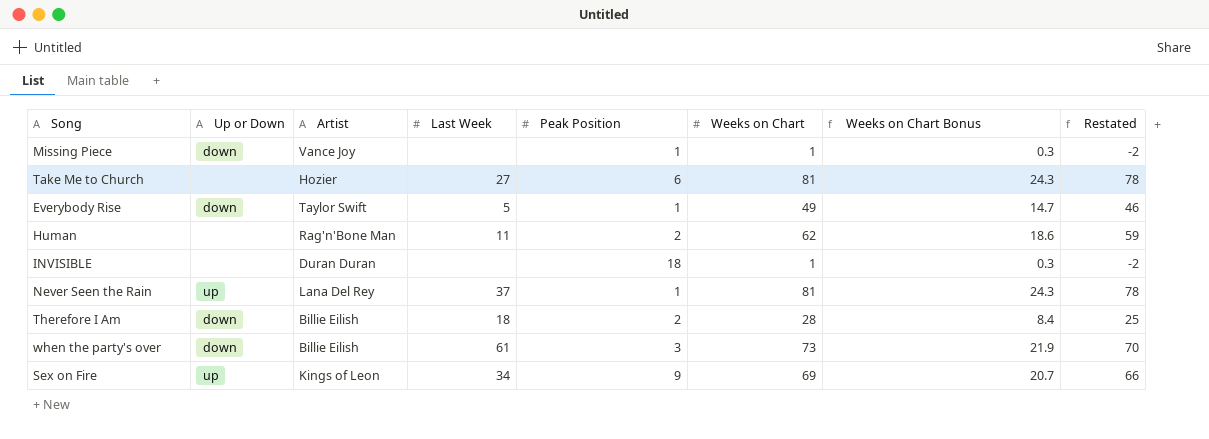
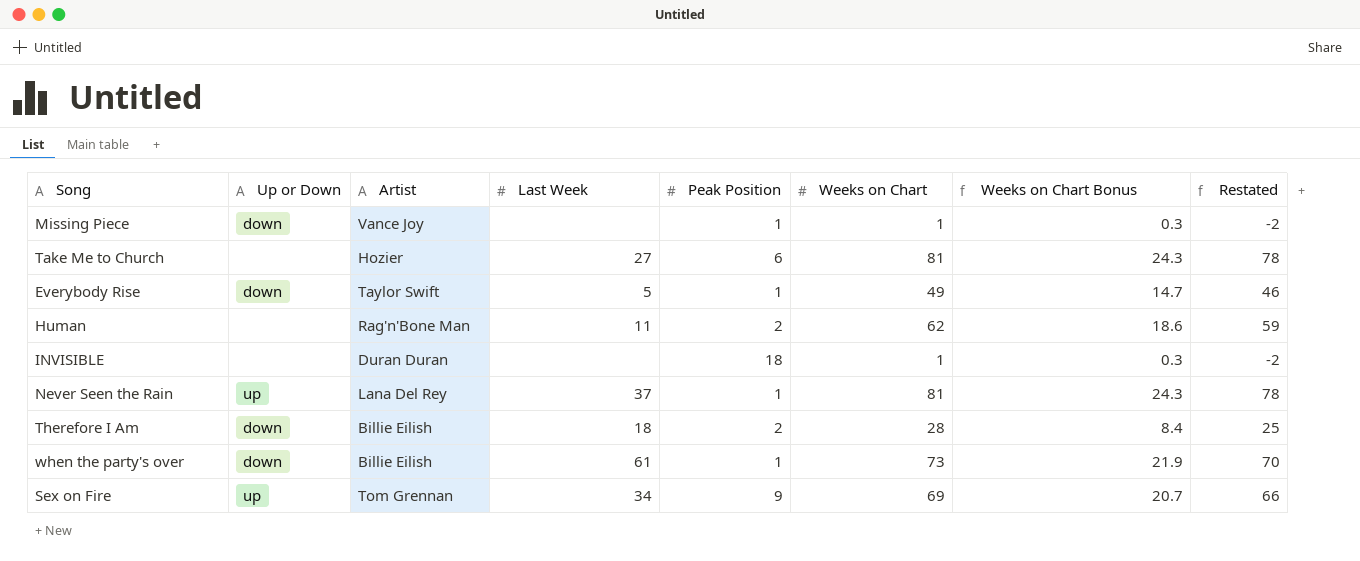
when the party's over | Peak Position: 3 -> 1
Sex on Fire | Artist: Kings of Leon -> Tom Grennan

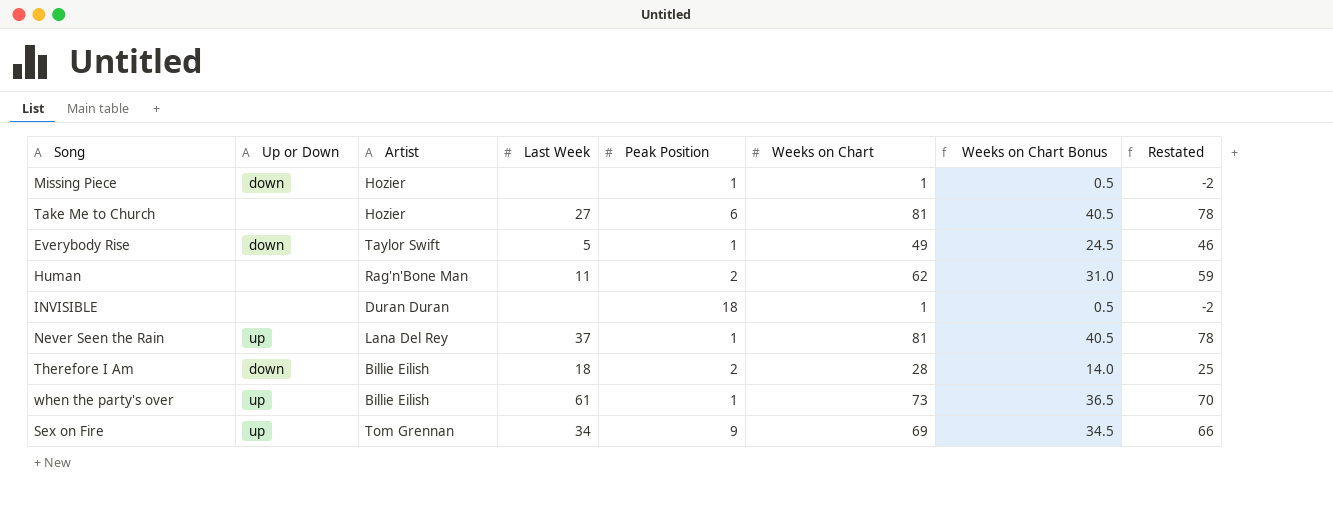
column Weeks on Chart Bonus | formula: [Weeks on Chart] * 0.3 -> [Weeks on Chart] * 0.5
Missing Piece | Artist: Vance Joy -> Hozier
when the party's over | Up or Down: down -> up

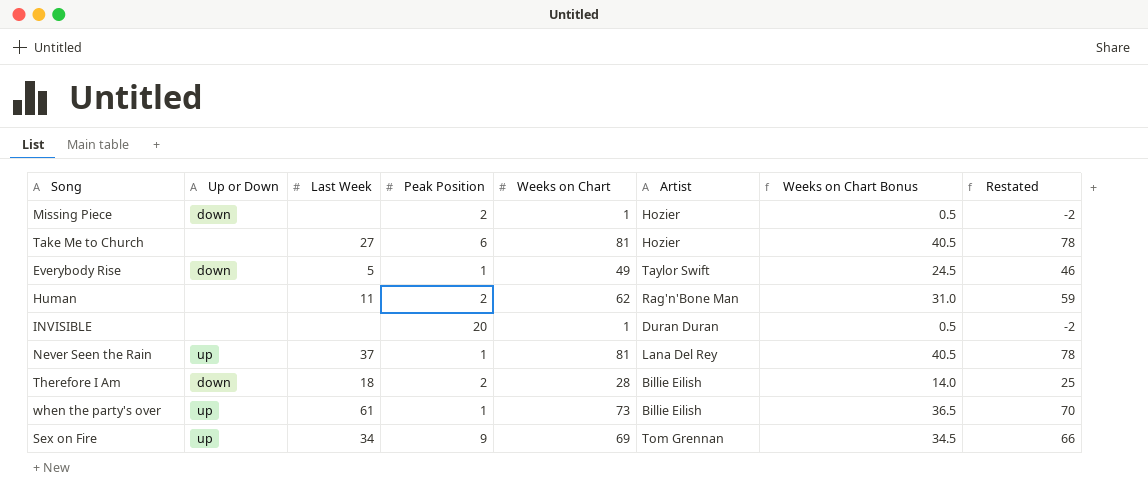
column Artist | position: 3 -> 6
Missing Piece | Peak Position: 1 -> 2
INVISIBLE | Peak Position: 18 -> 20

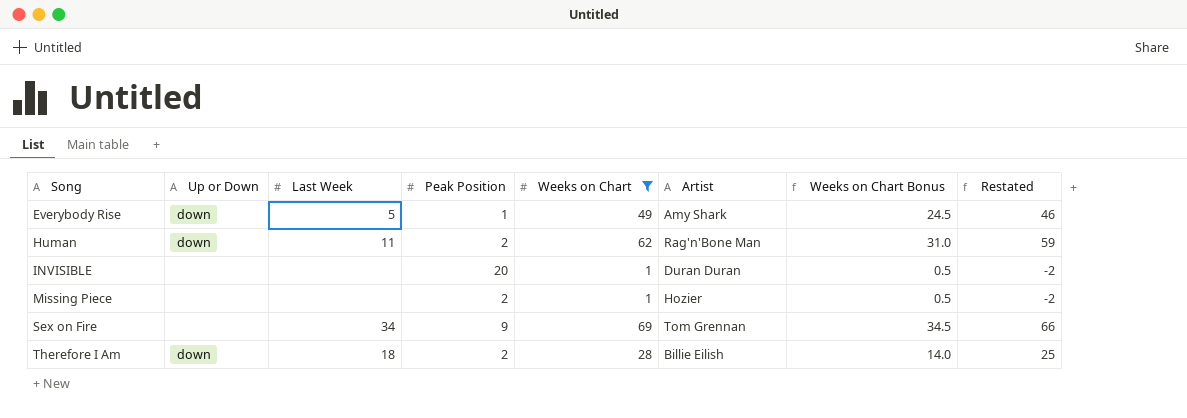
filter: none -> Weeks on Chart <= 69
row order: none -> Song ascending
Everybody Rise | Artist: Taylor Swift -> Amy Shark
Human | Up or Down: none -> down
Missing Piece | Up or Down: down -> none
Sex on Fire | Up or Down: up -> none

